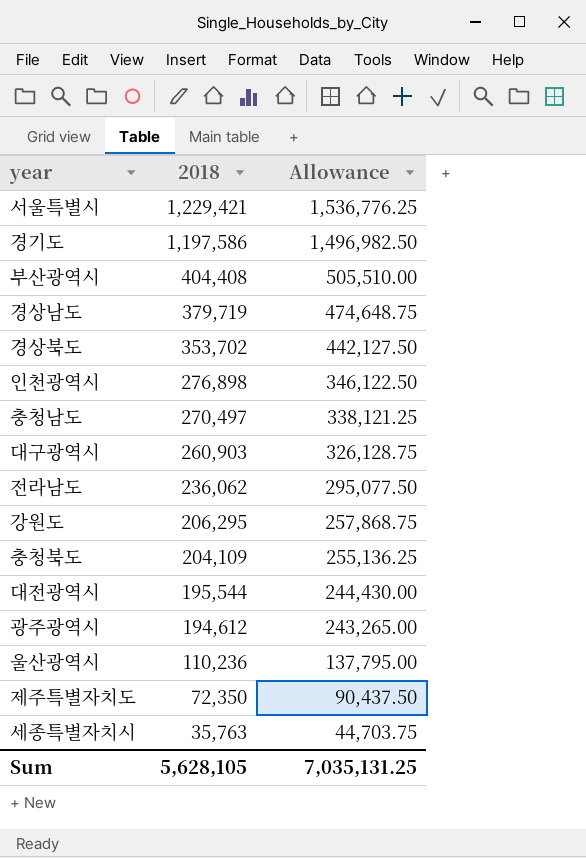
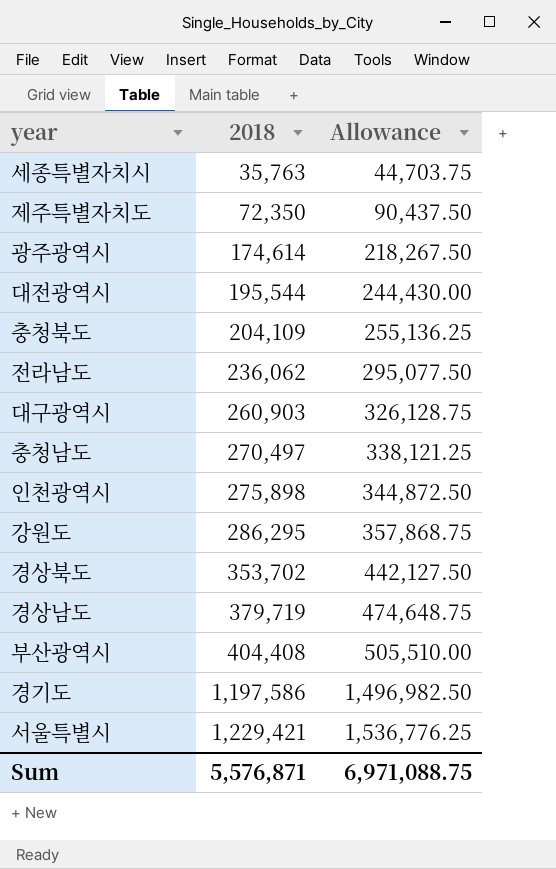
row order: 2018 descending -> 2018 ascending
row 울산광역시: 110,236 | 137,795.00 -> none
광주광역시 | 2018: 194,612 -> 174,614
광주광역시 | Allowance: 243,265.00 -> 218,267.50
인천광역시 | 2018: 276,898 -> 275,898
인천광역시 | Allowance: 346,122.50 -> 344,872.50
강원도 | 2018: 206,295 -> 286,295
강원도 | Allowance: 257,868.75 -> 357,868.75
Sum | 2018: 5,628,105 -> 5,576,871
Sum | Allowance: 7,035,131.25 -> 6,971,088.75

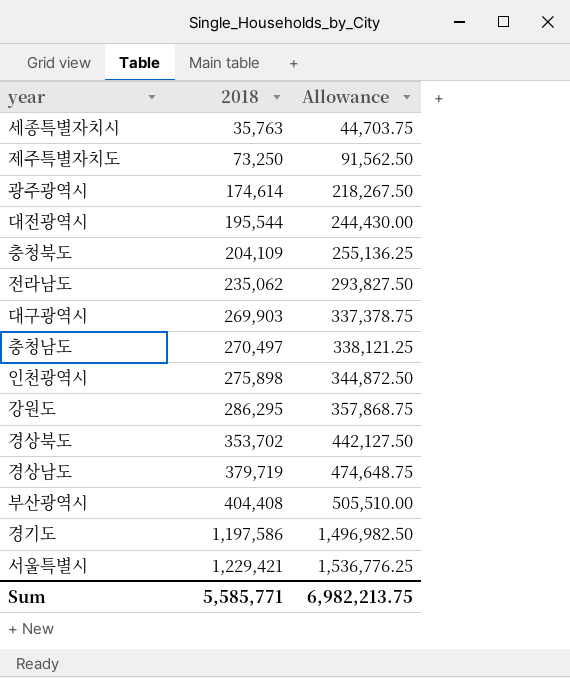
제주특별자치도 | 2018: 72,350 -> 73,250
제주특별자치도 | Allowance: 90,437.50 -> 91,562.50
전라남도 | 2018: 236,062 -> 235,062
전라남도 | Allowance: 295,077.50 -> 293,827.50
대구광역시 | 2018: 260,903 -> 269,903
대구광역시 | Allowance: 326,128.75 -> 337,378.75
Sum | 2018: 5,576,871 -> 5,585,771
Sum | Allowance: 6,971,088.75 -> 6,982,213.75

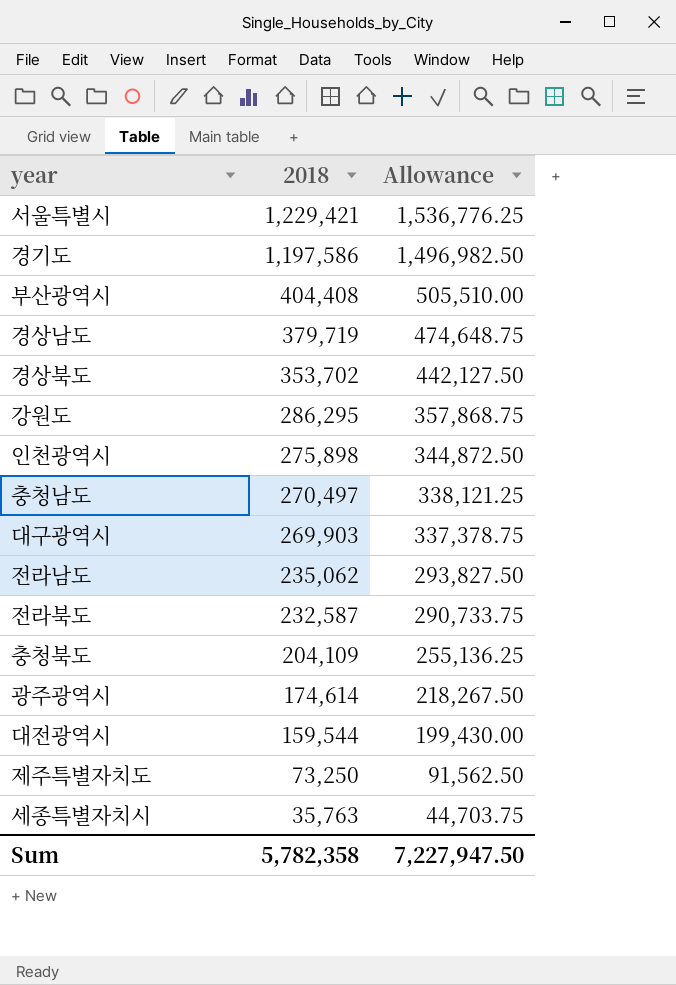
row order: 2018 ascending -> 2018 descending
row 전라북도: none -> 232,587 | 290,733.75
대전광역시 | 2018: 195,544 -> 159,544
대전광역시 | Allowance: 244,430.00 -> 199,430.00
Sum | 2018: 5,585,771 -> 5,782,358
Sum | Allowance: 6,982,213.75 -> 7,227,947.50

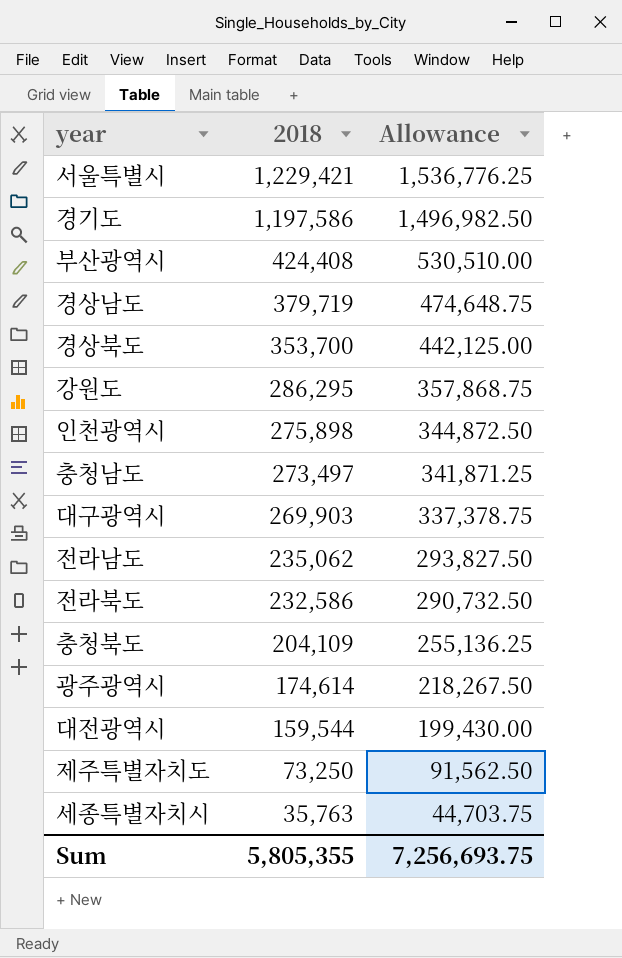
부산광역시 | 2018: 404,408 -> 424,408
부산광역시 | Allowance: 505,510.00 -> 530,510.00
경상북도 | 2018: 353,702 -> 353,700
경상북도 | Allowance: 442,127.50 -> 442,125.00
충청남도 | 2018: 270,497 -> 273,497
충청남도 | Allowance: 338,121.25 -> 341,871.25
전라북도 | 2018: 232,587 -> 232,586
전라북도 | Allowance: 290,733.75 -> 290,732.50
Sum | 2018: 5,782,358 -> 5,805,355
Sum | Allowance: 7,227,947.50 -> 7,256,693.75

